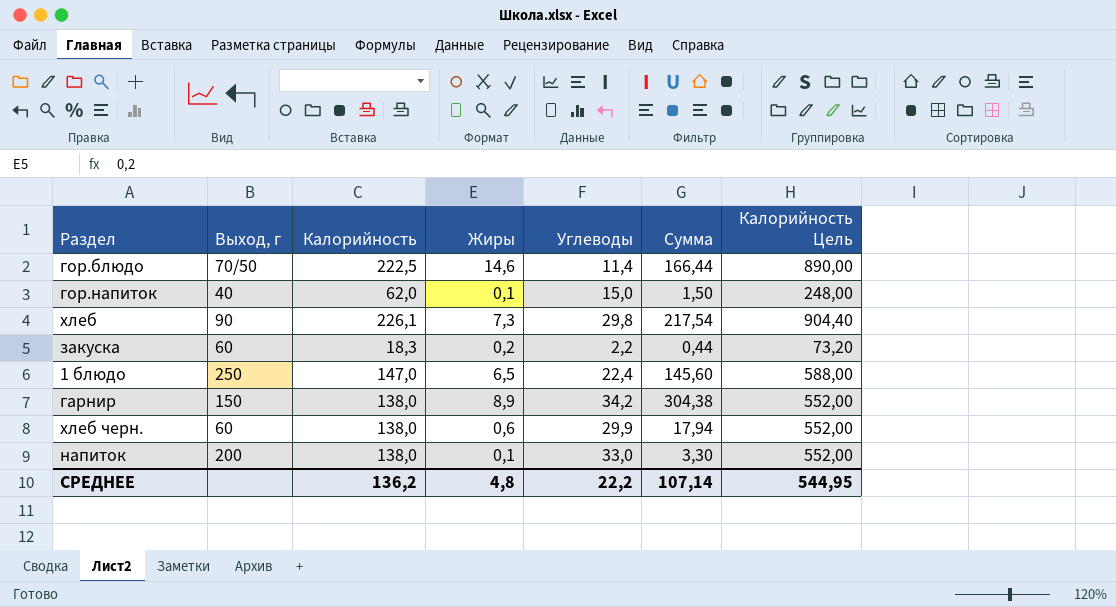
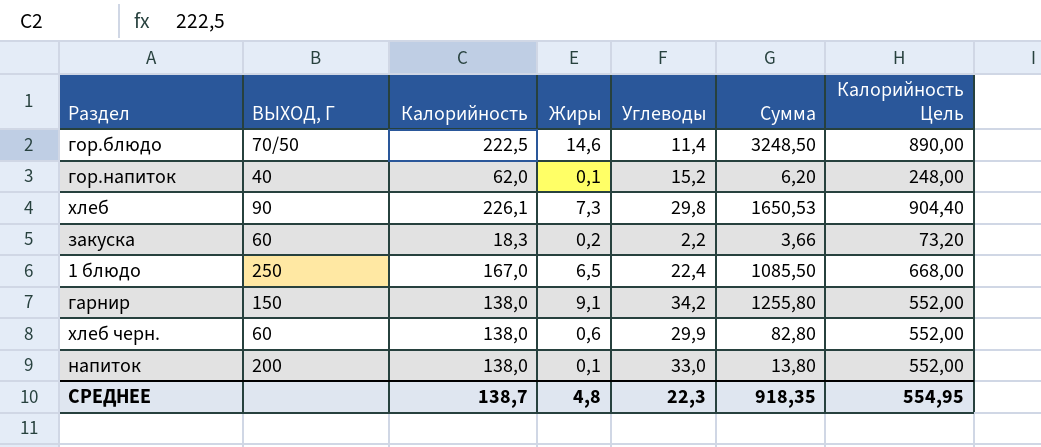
column name: Выход, г -> ВЫХОД, Г
column Сумма | formula: [Жиры] * [Углеводы] -> [Калорийность] * [Жиры]
гор.напиток | Углеводы: 15,0 -> 15,2
1 блюдо | Калорийность: 147,0 -> 167,0
1 блюдо | Калорийность Цель: 588,00 -> 668,00
гарнир | Жиры: 8,9 -> 9,1
СРЕДНЕЕ | Калорийность: 136,2 -> 138,7
СРЕДНЕЕ | Углеводы: 22,2 -> 22,3
СРЕДНЕЕ | Сумма: 107,14 -> 918,35
СРЕДНЕЕ | Калорийность Цель: 544,95 -> 554,95

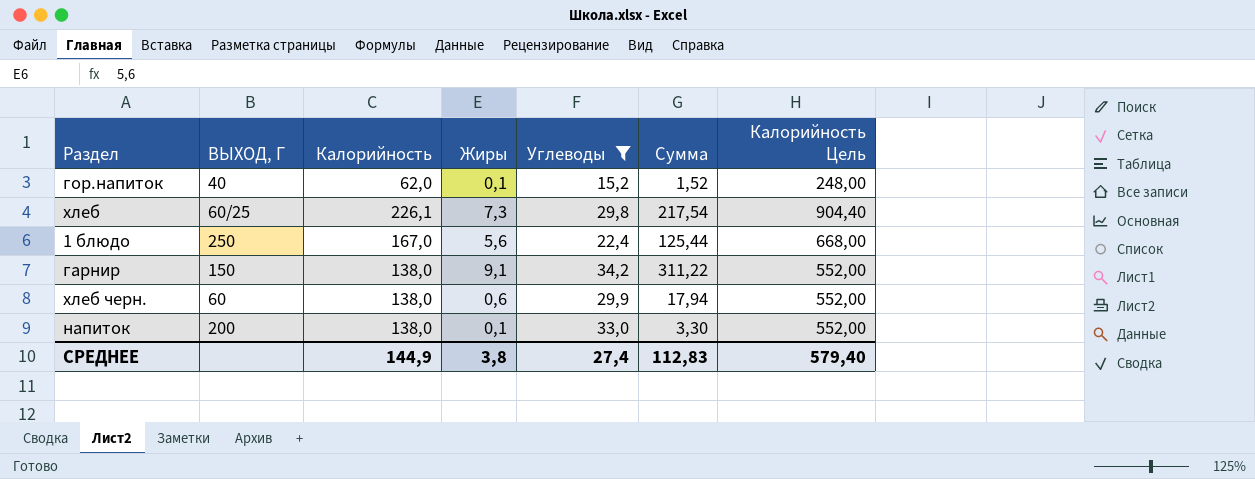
filter: none -> Углеводы >= 15,2
column Сумма | formula: [Калорийность] * [Жиры] -> [Жиры] * [Углеводы]
хлеб | ВЫХОД, Г: 90 -> 60/25
1 блюдо | Жиры: 6,5 -> 5,6
СРЕДНЕЕ | Калорийность: 138,7 -> 144,9
СРЕДНЕЕ | Жиры: 4,8 -> 3,8
СРЕДНЕЕ | Углеводы: 22,3 -> 27,4
СРЕДНЕЕ | Сумма: 918,35 -> 112,83
СРЕДНЕЕ | Калорийность Цель: 554,95 -> 579,40

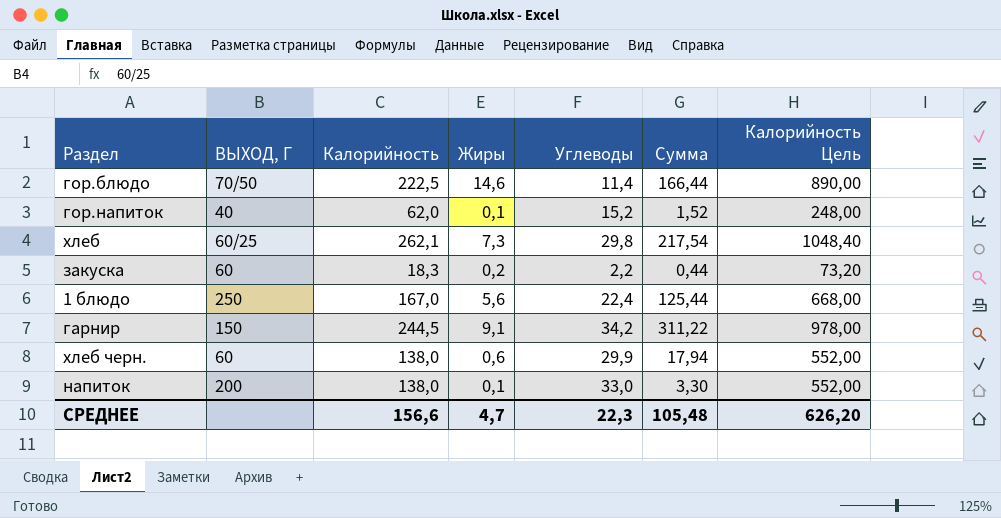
filter: Углеводы >= 15,2 -> none
хлеб | Калорийность: 226,1 -> 262,1
хлеб | Калорийность Цель: 904,40 -> 1048,40
гарнир | Калорийность: 138,0 -> 244,5
гарнир | Калорийность Цель: 552,00 -> 978,00
СРЕДНЕЕ | Калорийность: 144,9 -> 156,6
СРЕДНЕЕ | Жиры: 3,8 -> 4,7
СРЕДНЕЕ | Углеводы: 27,4 -> 22,3
СРЕДНЕЕ | Сумма: 112,83 -> 105,48
СРЕДНЕЕ | Калорийность Цель: 579,40 -> 626,20

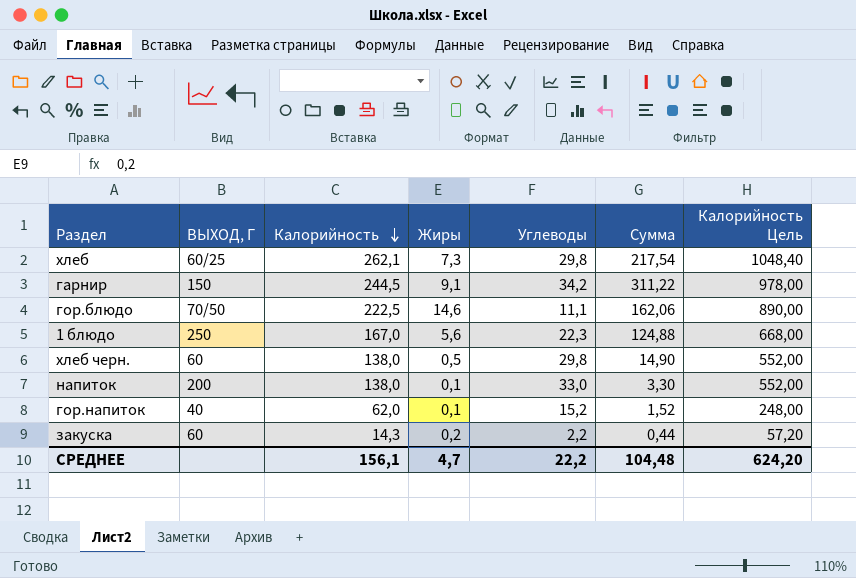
row order: none -> Калорийность descending
гор.блюдо | Углеводы: 11,4 -> 11,1
гор.блюдо | Сумма: 166,44 -> 162,06
1 блюдо | Углеводы: 22,4 -> 22,3
1 блюдо | Сумма: 125,44 -> 124,88
хлеб черн. | Жиры: 0,6 -> 0,5
хлеб черн. | Углеводы: 29,9 -> 29,8
хлеб черн. | Сумма: 17,94 -> 14,90
закуска | Калорийность: 18,3 -> 14,3
закуска | Калорийность Цель: 73,20 -> 57,20
СРЕДНЕЕ | Калорийность: 156,6 -> 156,1
СРЕДНЕЕ | Углеводы: 22,3 -> 22,2
СРЕДНЕЕ | Сумма: 105,48 -> 104,48
СРЕДНЕЕ | Калорийность Цель: 626,20 -> 624,20

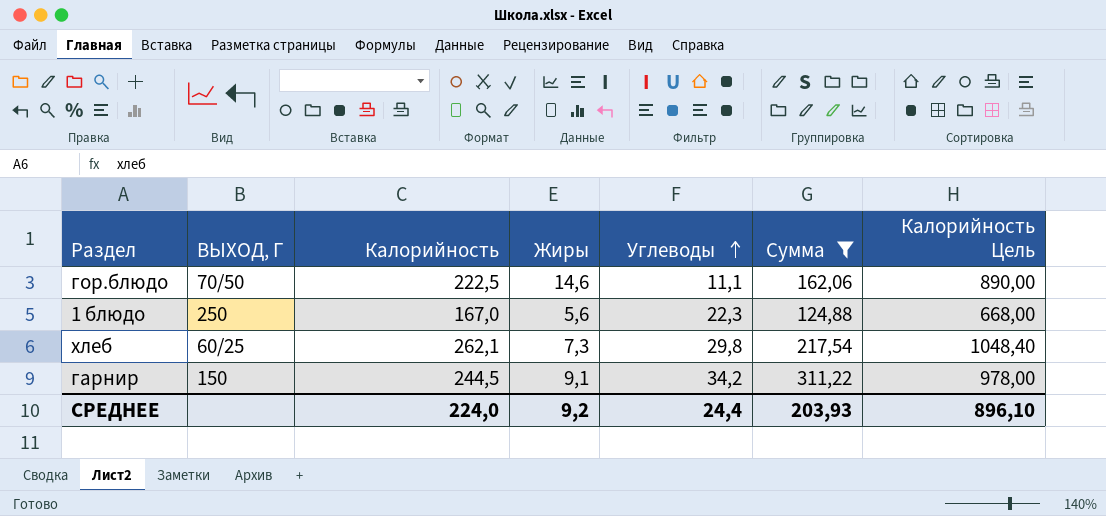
filter: none -> Сумма >= 124,88
row order: Калорийность descending -> Углеводы ascending
СРЕДНЕЕ | Калорийность: 156,1 -> 224,0
СРЕДНЕЕ | Жиры: 4,7 -> 9,2
СРЕДНЕЕ | Углеводы: 22,2 -> 24,4
СРЕДНЕЕ | Сумма: 104,48 -> 203,93
СРЕДНЕЕ | Калорийность Цель: 624,20 -> 896,10

